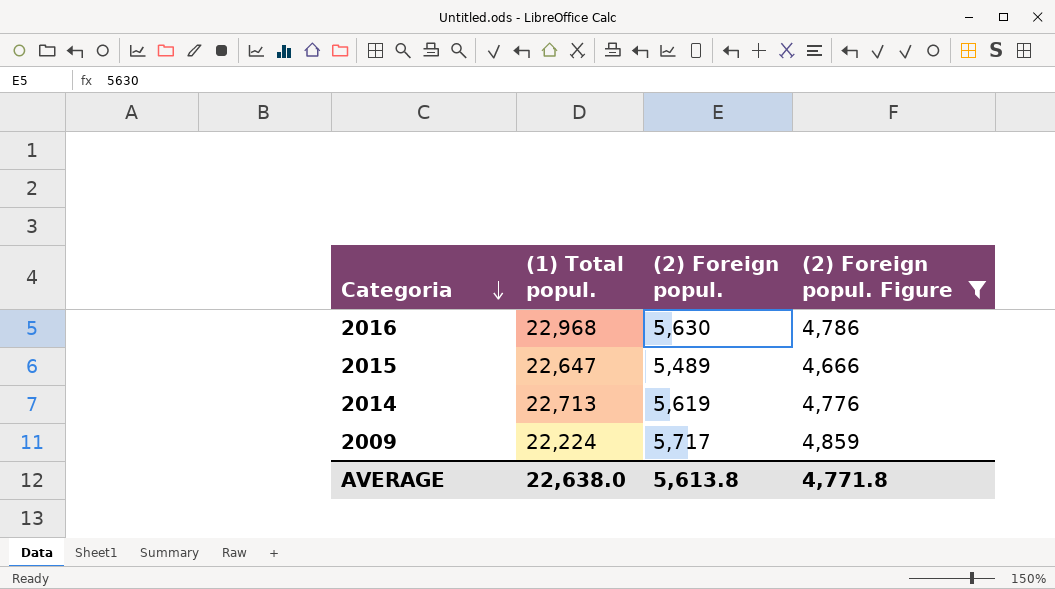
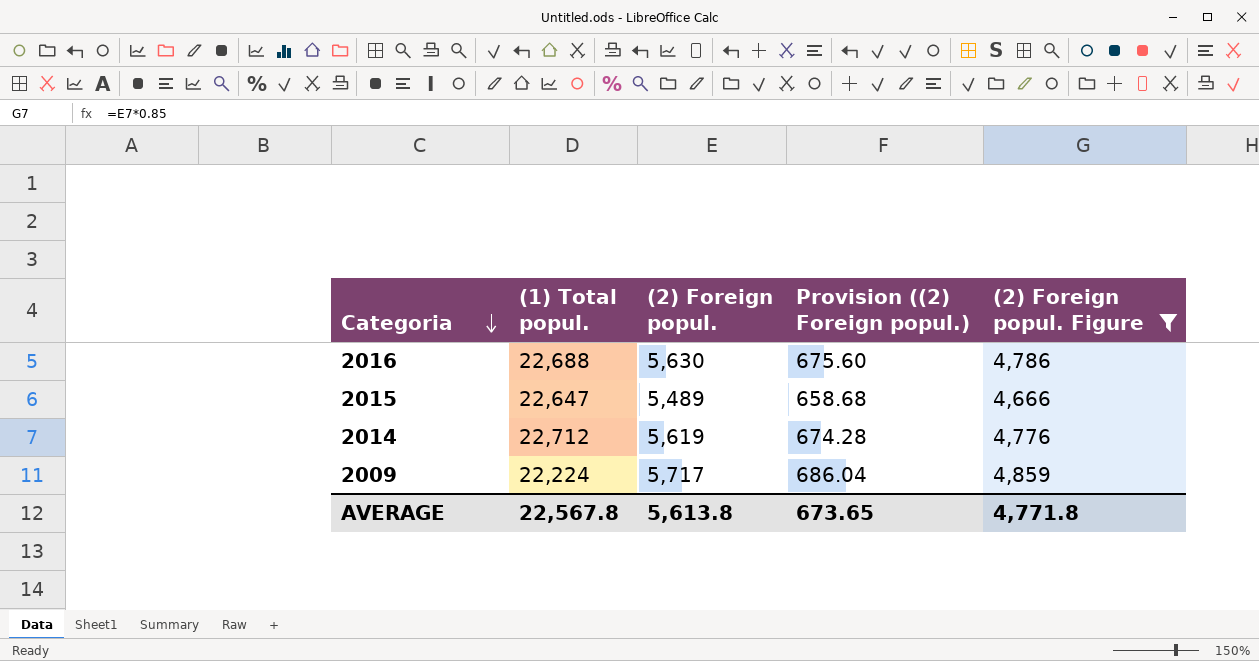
column Provision ((2) Foreign popul.) | formula: none -> [(2) Foreign popul.] * 0.12
2016 | (1) Total popul.: 22,968 -> 22,688
2014 | (1) Total popul.: 22,713 -> 22,712
AVERAGE | (1) Total popul.: 22,638.0 -> 22,567.8

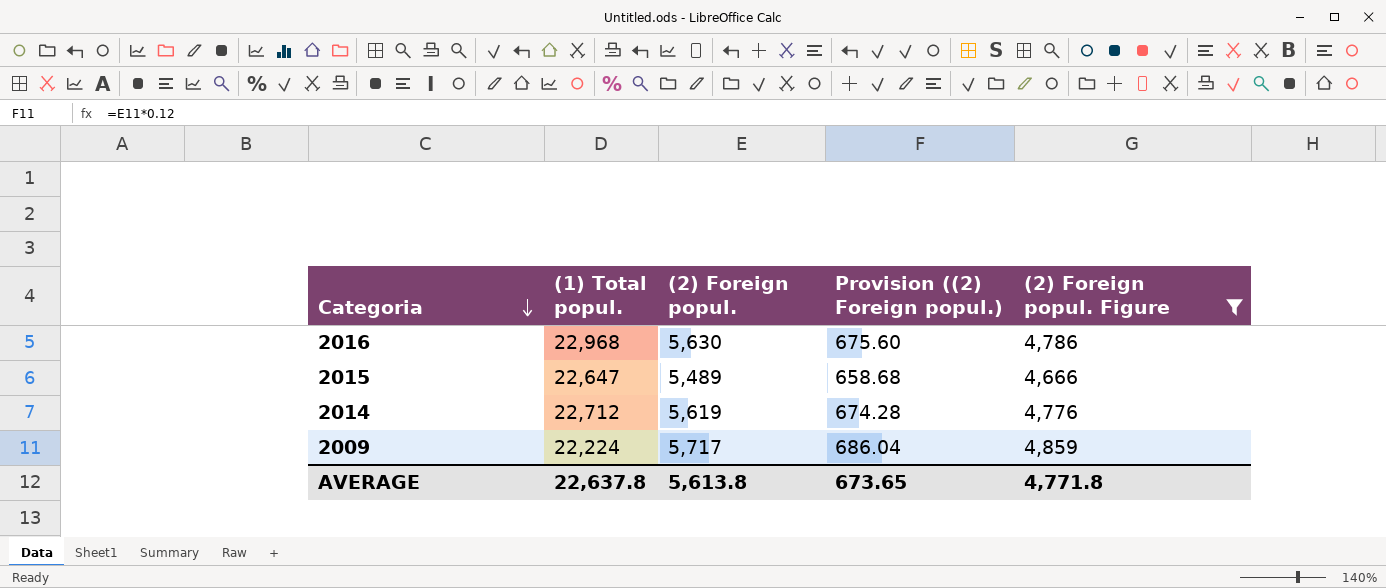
2016 | (1) Total popul.: 22,688 -> 22,968
AVERAGE | (1) Total popul.: 22,567.8 -> 22,637.8

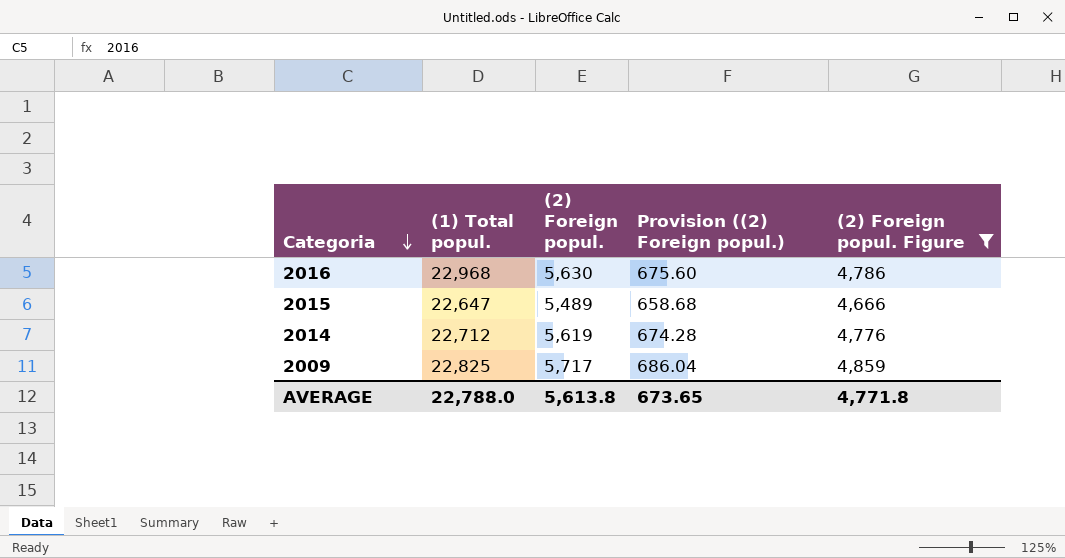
2009 | (1) Total popul.: 22,224 -> 22,825
AVERAGE | (1) Total popul.: 22,637.8 -> 22,788.0

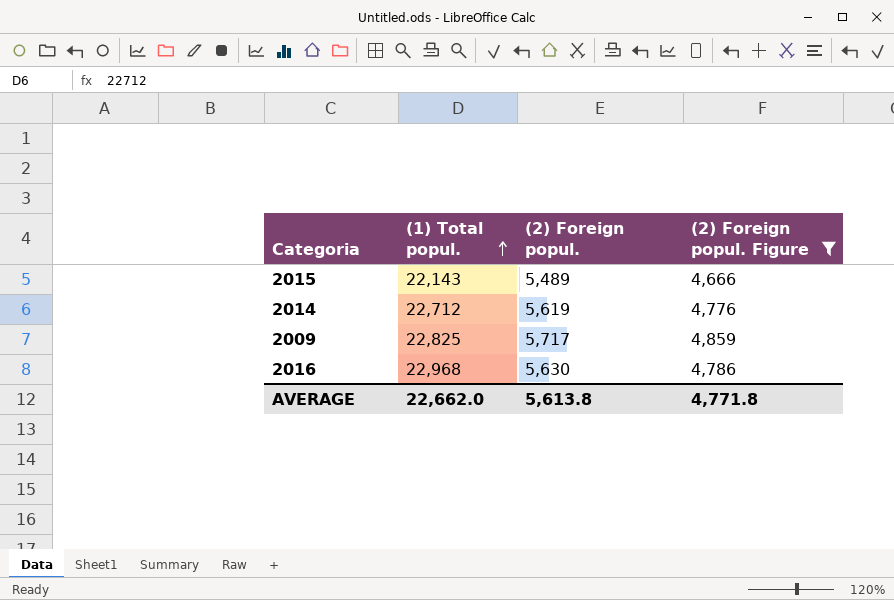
row order: Categoria descending -> (1) Total popul. ascending
column Provision ((2) Foreign popul.) | formula: [(2) Foreign popul.] * 0.12 -> none
2015 | (1) Total popul.: 22,647 -> 22,143
AVERAGE | (1) Total popul.: 22,788.0 -> 22,662.0

